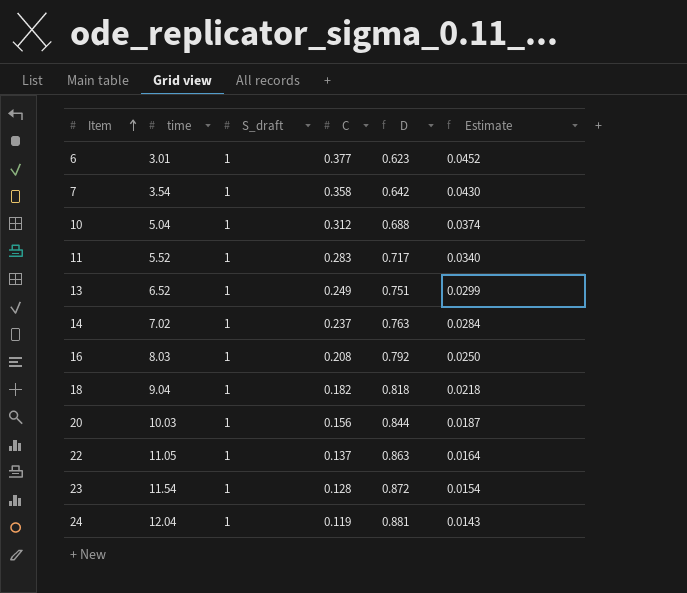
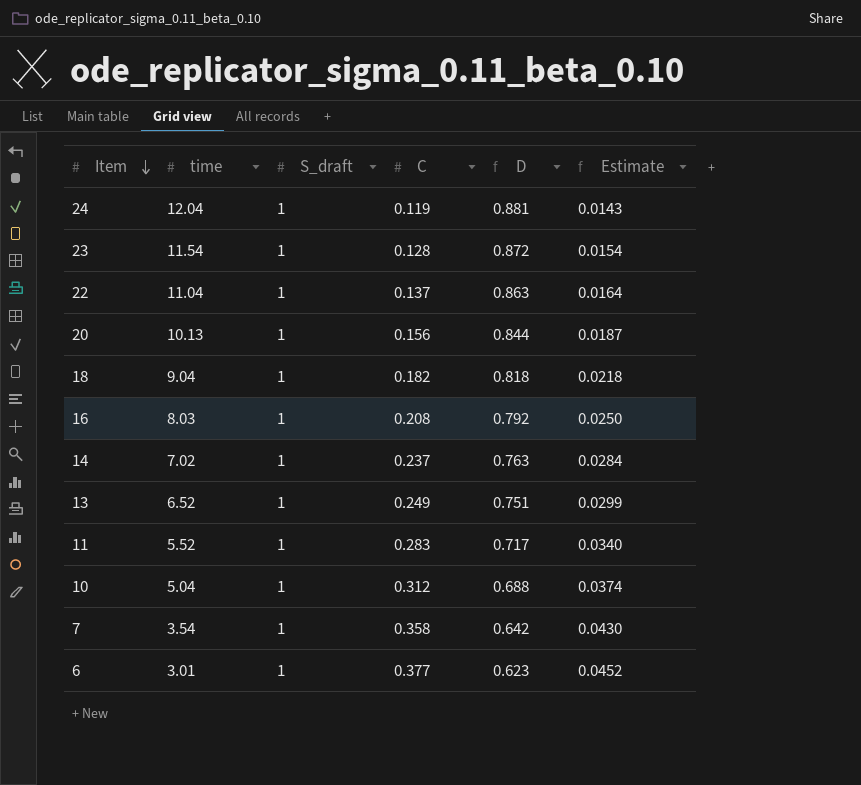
row order: Item ascending -> Item descending
22 | time: 11.05 -> 11.04
20 | time: 10.03 -> 10.13

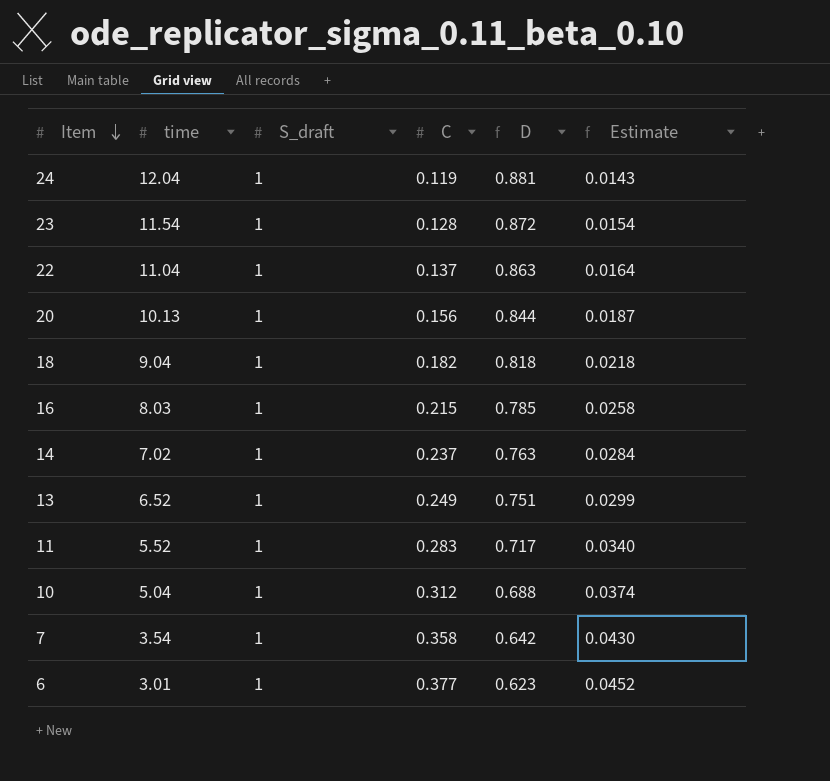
16 | C: 0.208 -> 0.215
16 | D: 0.792 -> 0.785
16 | Estimate: 0.0250 -> 0.0258

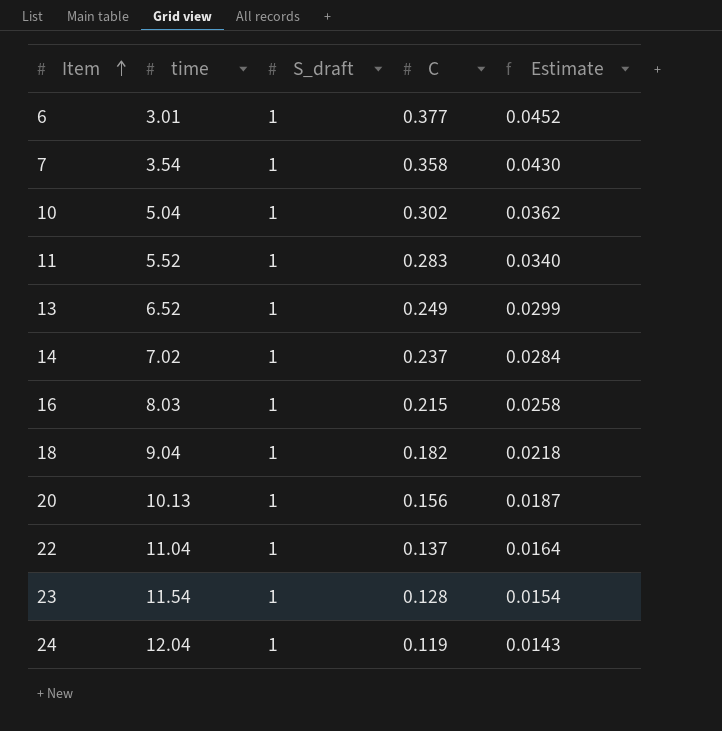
row order: Item descending -> Item ascending
column D | formula: [S_draft] - [C] -> none
10 | C: 0.312 -> 0.302
10 | Estimate: 0.0374 -> 0.0362

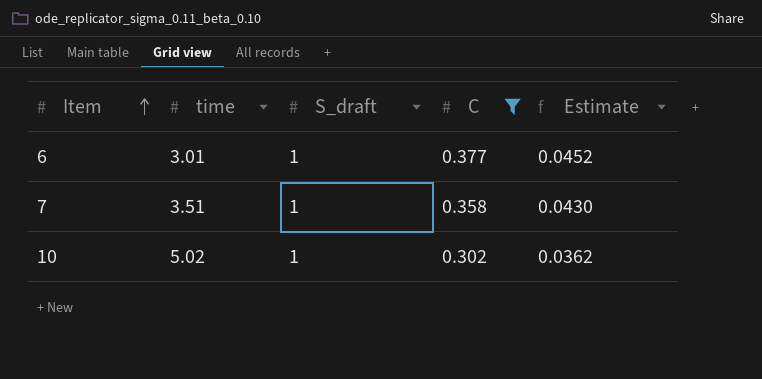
filter: none -> C >= 0.302
7 | time: 3.54 -> 3.51
10 | time: 5.04 -> 5.02

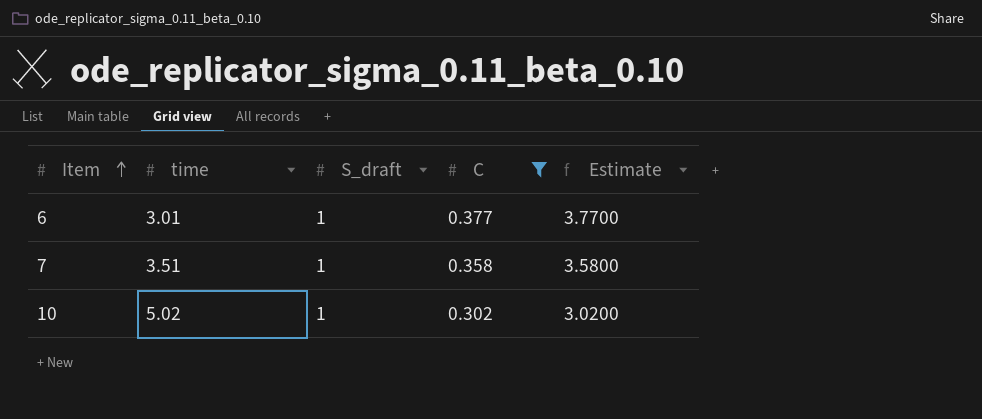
column Estimate | formula: [C] * 0.12 -> [C] * 10

